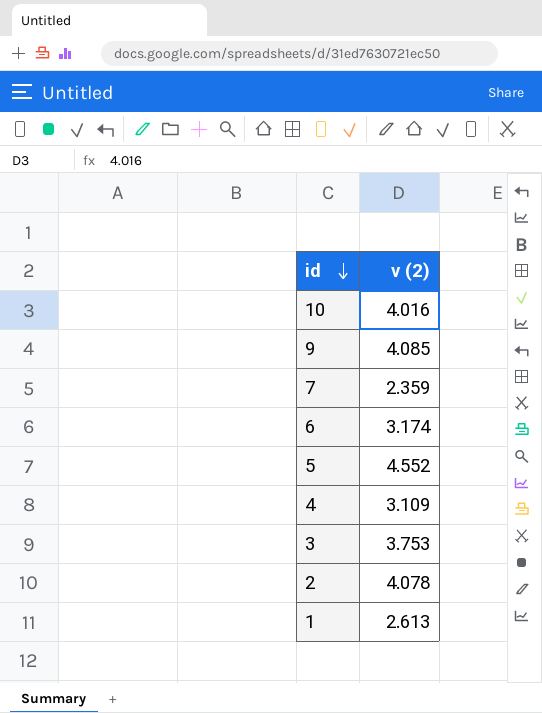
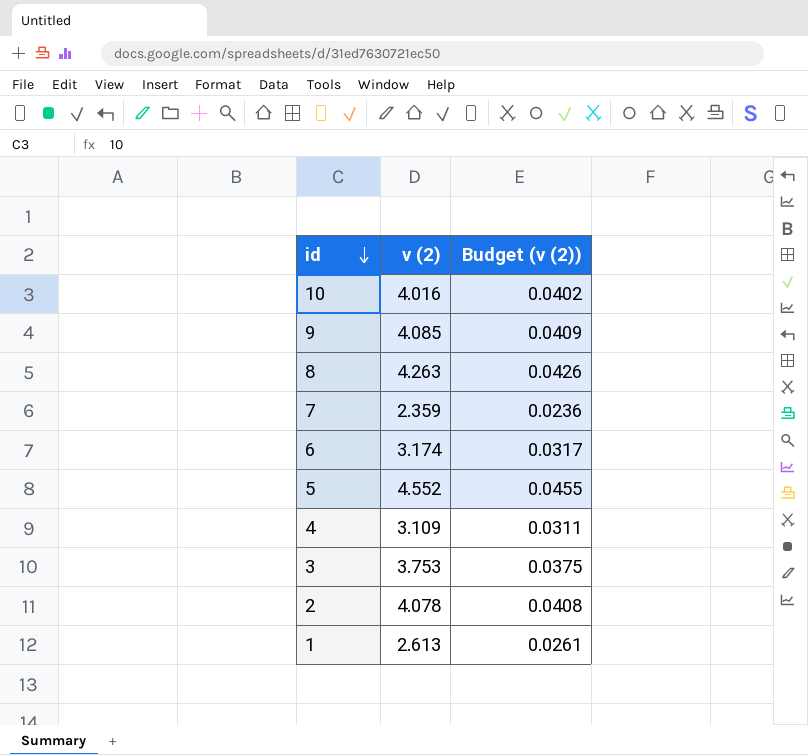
column Budget (v (2)) | formula: none -> [v (2)] * 0.01
row 8: none -> 4.263 | 0.0426

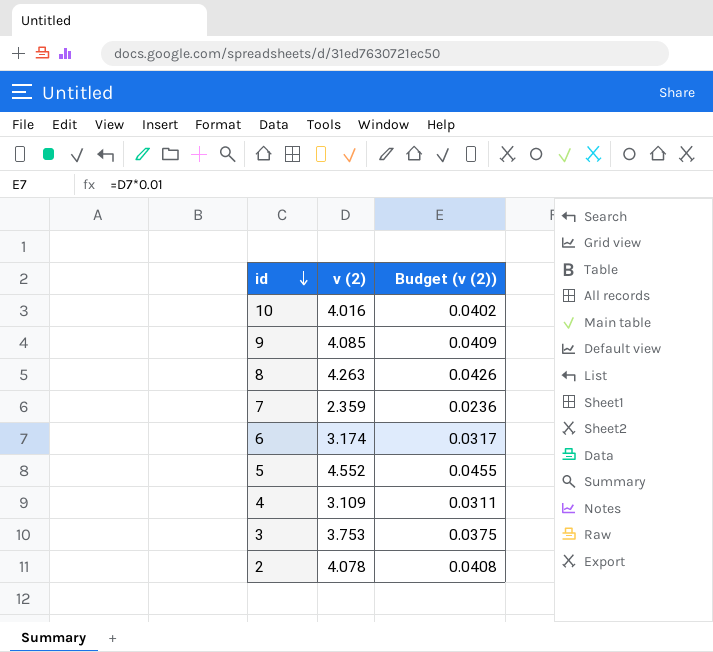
row 1: 2.613 | 0.0261 -> none

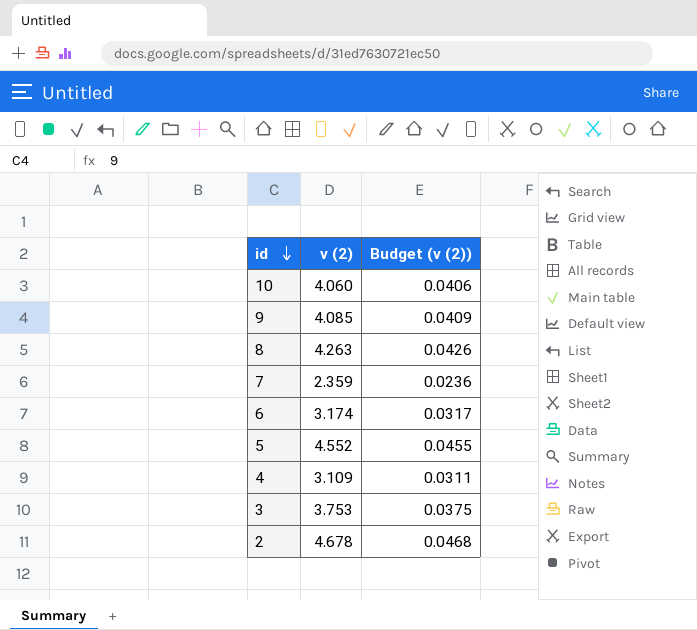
10 | v (2): 4.016 -> 4.060
10 | Budget (v (2)): 0.0402 -> 0.0406
2 | v (2): 4.078 -> 4.678
2 | Budget (v (2)): 0.0408 -> 0.0468

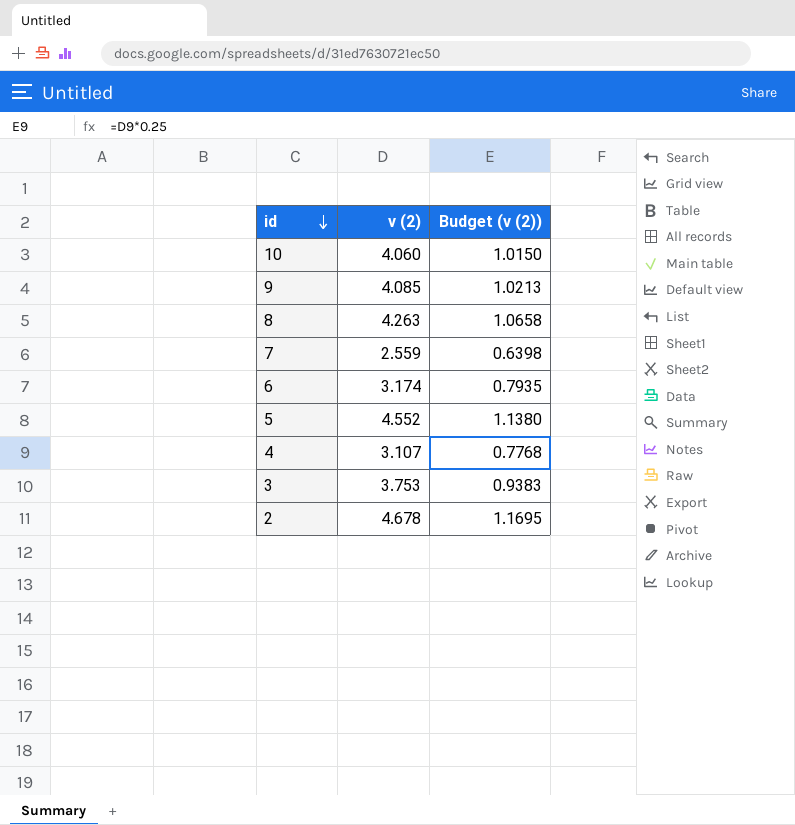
column Budget (v (2)) | formula: [v (2)] * 0.01 -> [v (2)] * 0.25
7 | v (2): 2.359 -> 2.559
4 | v (2): 3.109 -> 3.107

